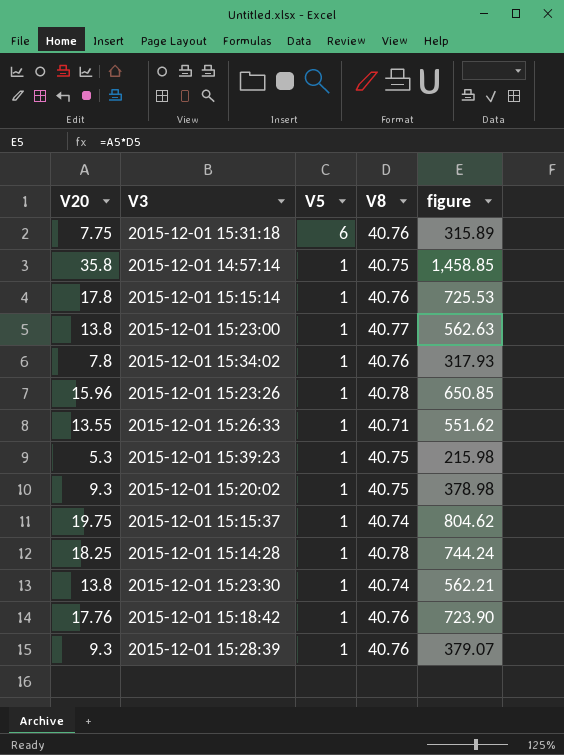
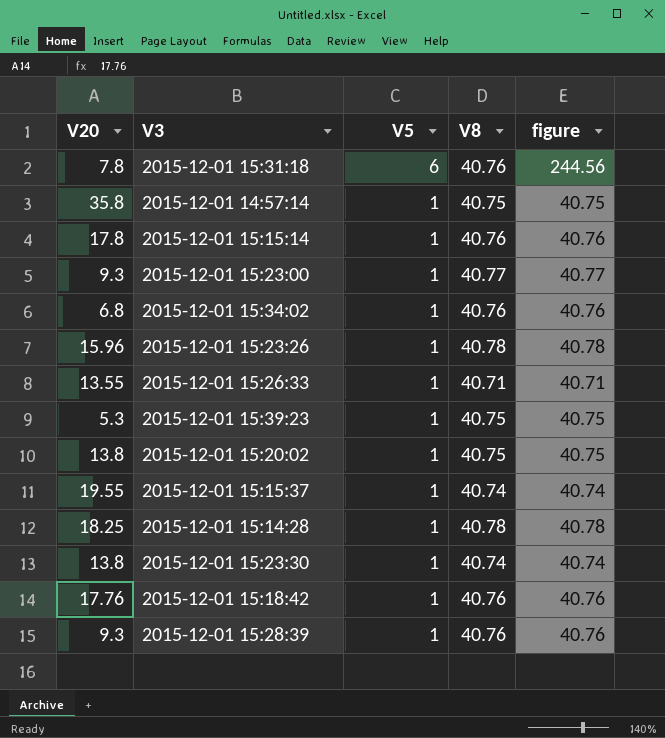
column figure | formula: [V20] * [V8] -> [V5] * [V8]
2015-12-01 15:31:18 | V20: 7.75 -> 7.8
2015-12-01 15:23:00 | V20: 13.8 -> 9.3
2015-12-01 15:34:02 | V20: 7.8 -> 6.8
2015-12-01 15:20:02 | V20: 9.3 -> 13.8
2015-12-01 15:15:37 | V20: 19.75 -> 19.55

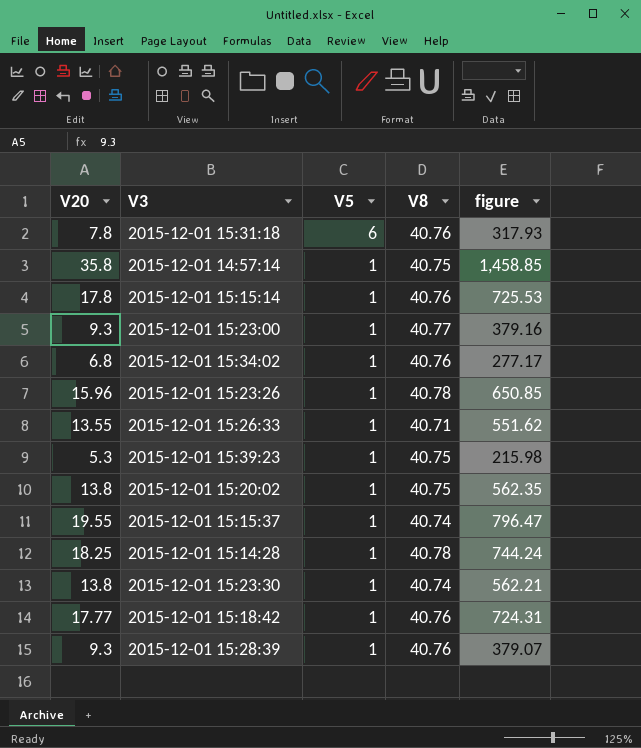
column figure | formula: [V5] * [V8] -> [V20] * [V8]
2015-12-01 15:18:42 | V20: 17.76 -> 17.77

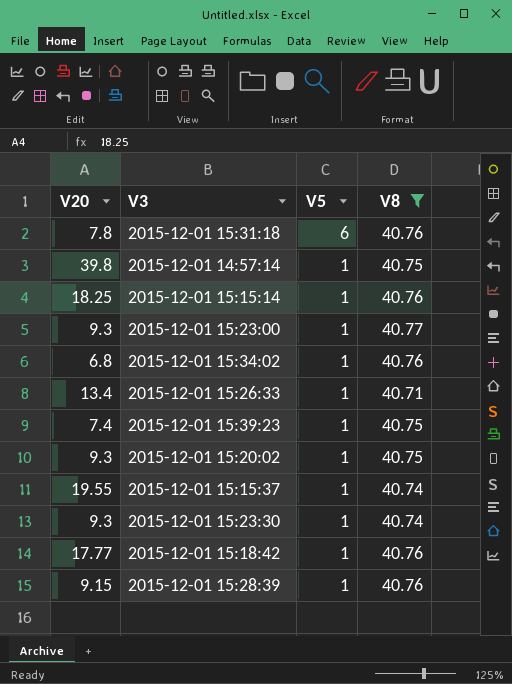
filter: none -> V8 != 40.78
column figure | formula: [V20] * [V8] -> none
2015-12-01 14:57:14 | V20: 35.8 -> 39.8
2015-12-01 15:15:14 | V20: 17.8 -> 18.25
2015-12-01 15:26:33 | V20: 13.55 -> 13.4
2015-12-01 15:39:23 | V20: 5.3 -> 7.4
2015-12-01 15:20:02 | V20: 13.8 -> 9.3
2015-12-01 15:23:30 | V20: 13.8 -> 9.3
2015-12-01 15:28:39 | V20: 9.3 -> 9.15

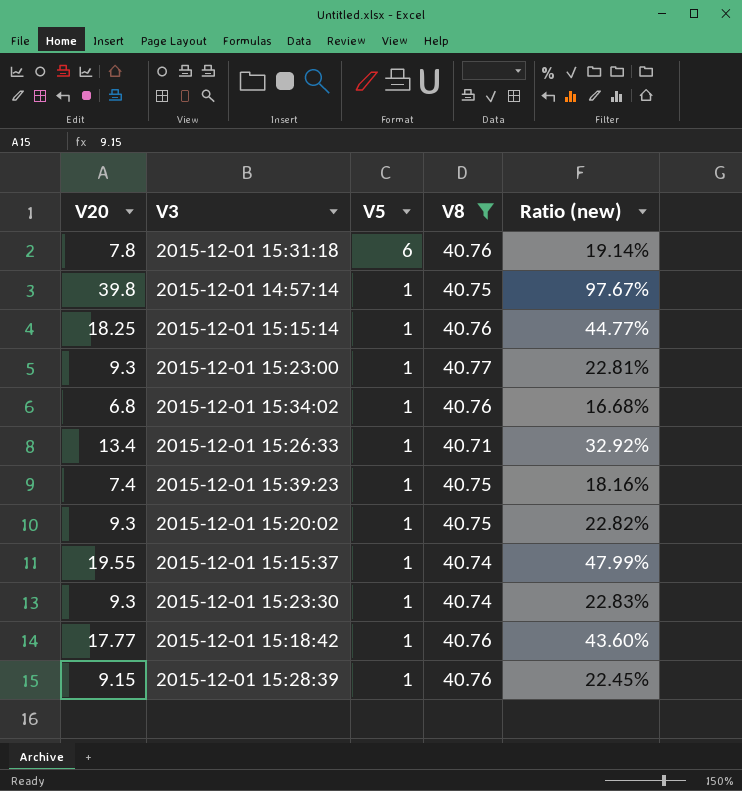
column Ratio (new) | formula: none -> [V20] / [V8]

